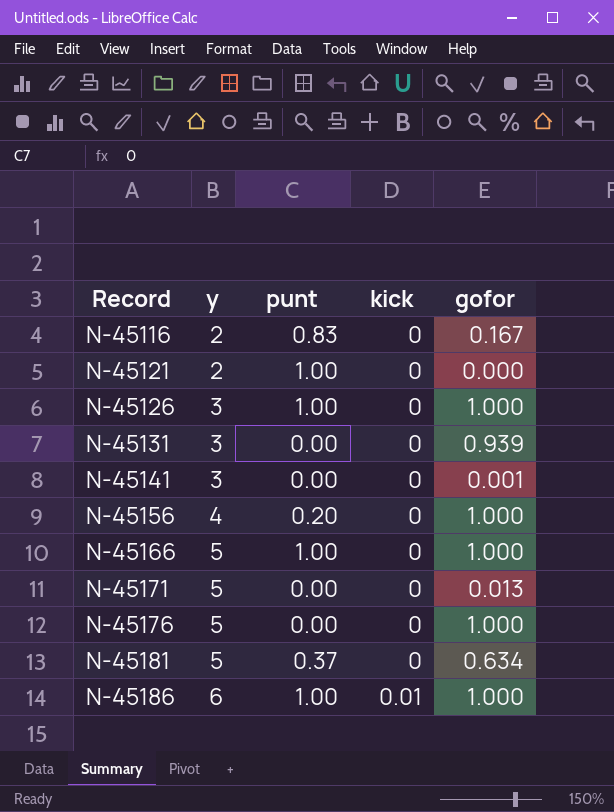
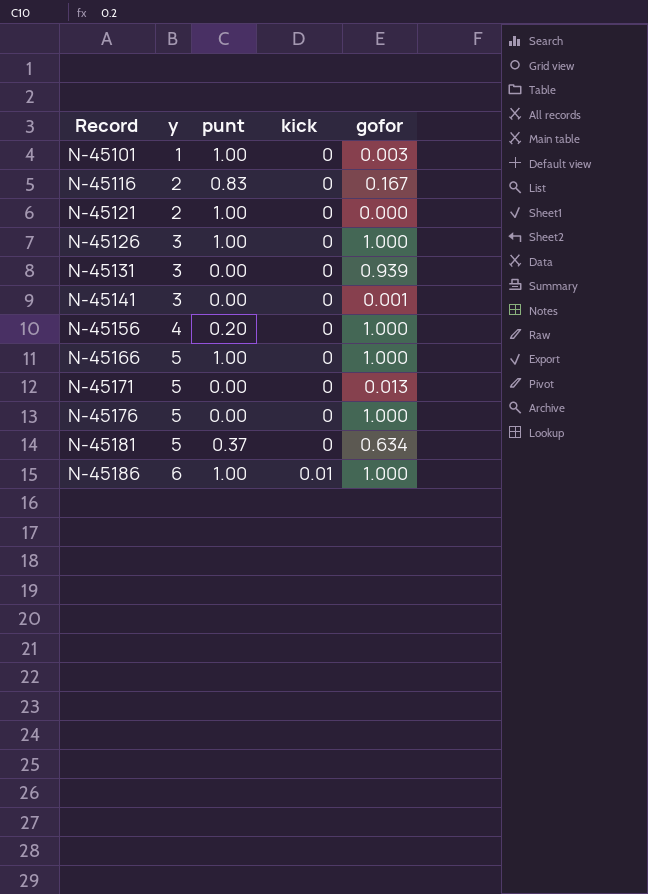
row N-45101: none -> 1 | 1.00 | 0 | 0.003

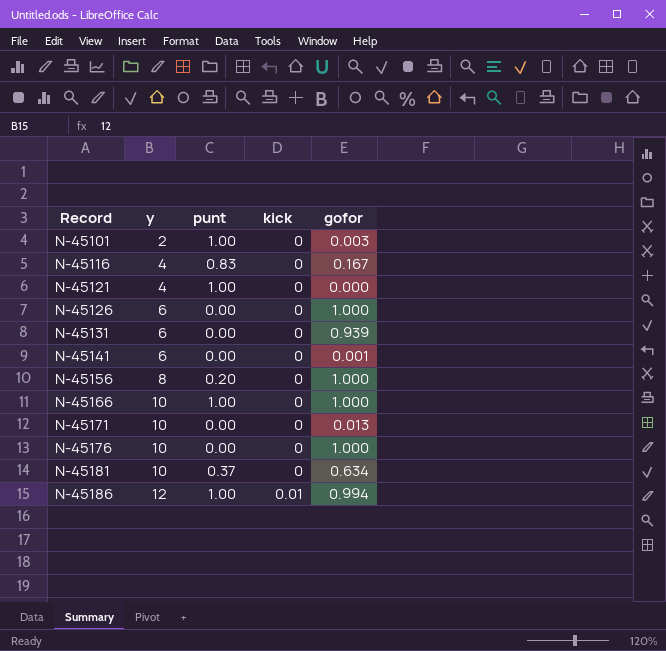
N-45101 | y: 1 -> 2
N-45116 | y: 2 -> 4
N-45121 | y: 2 -> 4
N-45126 | y: 3 -> 6
N-45126 | punt: 1.00 -> 0.00
N-45131 | y: 3 -> 6
N-45141 | y: 3 -> 6
N-45156 | y: 4 -> 8
N-45166 | y: 5 -> 10
N-45171 | y: 5 -> 10
N-45176 | y: 5 -> 10
N-45181 | y: 5 -> 10
N-45186 | y: 6 -> 12
N-45186 | gofor: 1.000 -> 0.994

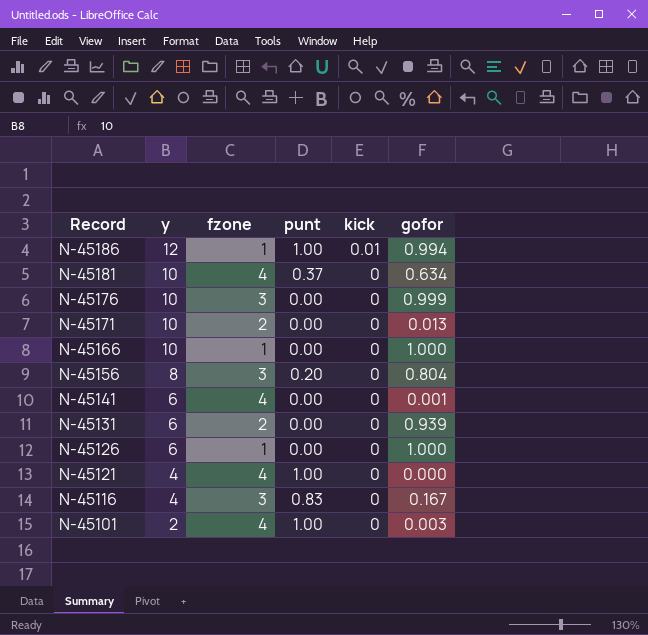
row order: Record ascending -> Record descending
column fzone | position: none -> 3
N-45176 | gofor: 1.000 -> 0.999
N-45166 | punt: 1.00 -> 0.00
N-45156 | gofor: 1.000 -> 0.804

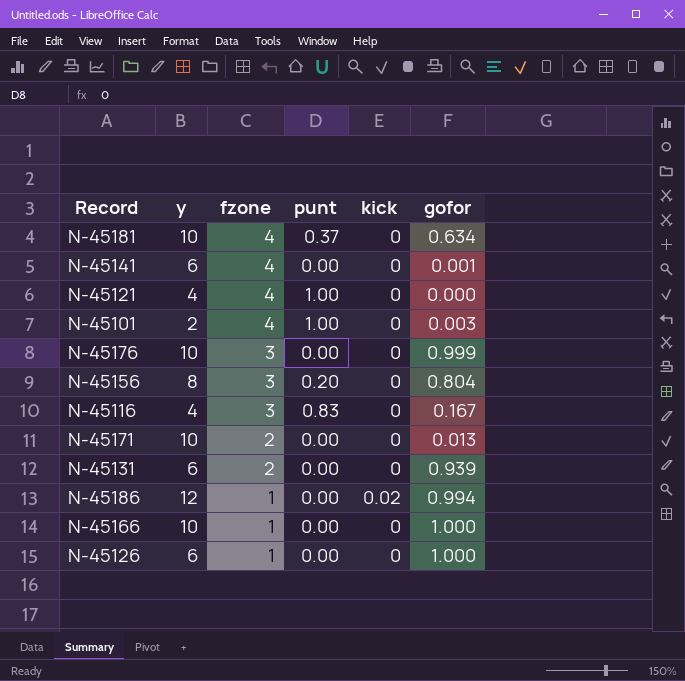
row order: Record descending -> fzone descending
N-45186 | punt: 1.00 -> 0.00
N-45186 | kick: 0.01 -> 0.02

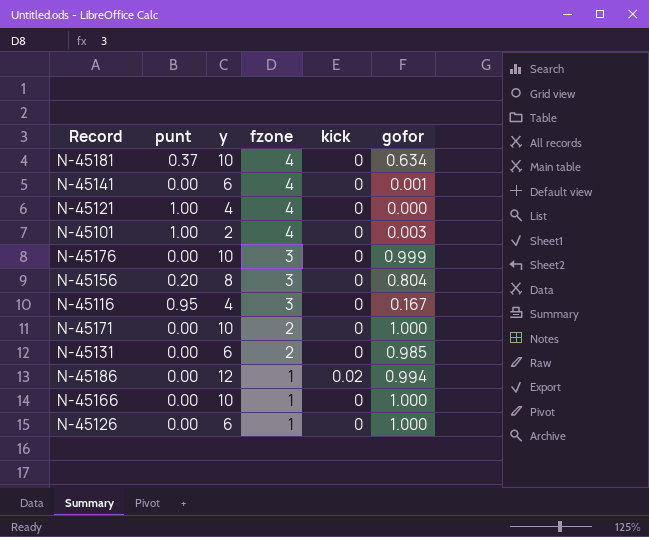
column punt | position: 4 -> 2
N-45116 | punt: 0.83 -> 0.95
N-45171 | gofor: 0.013 -> 1.000
N-45131 | gofor: 0.939 -> 0.985

